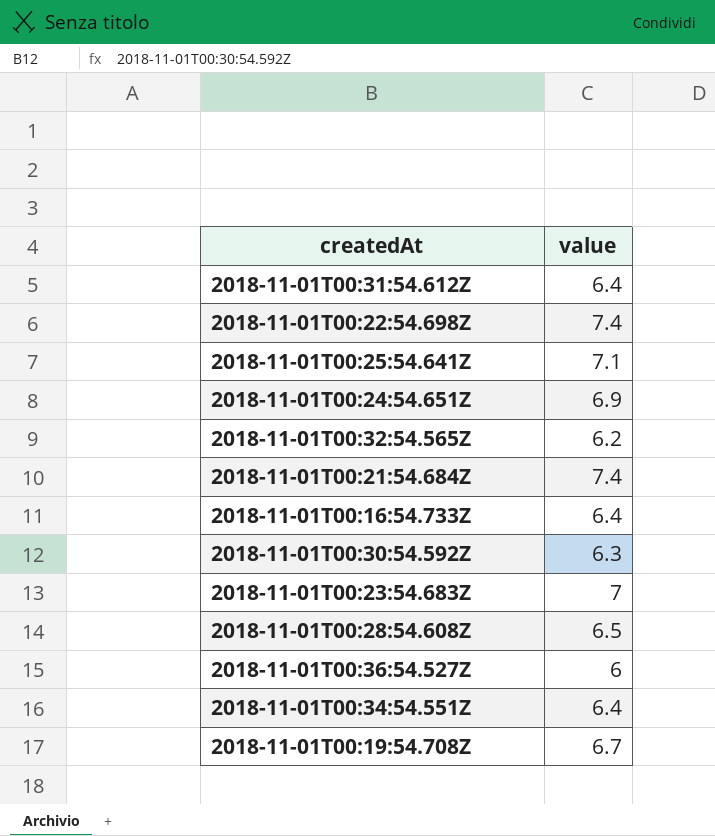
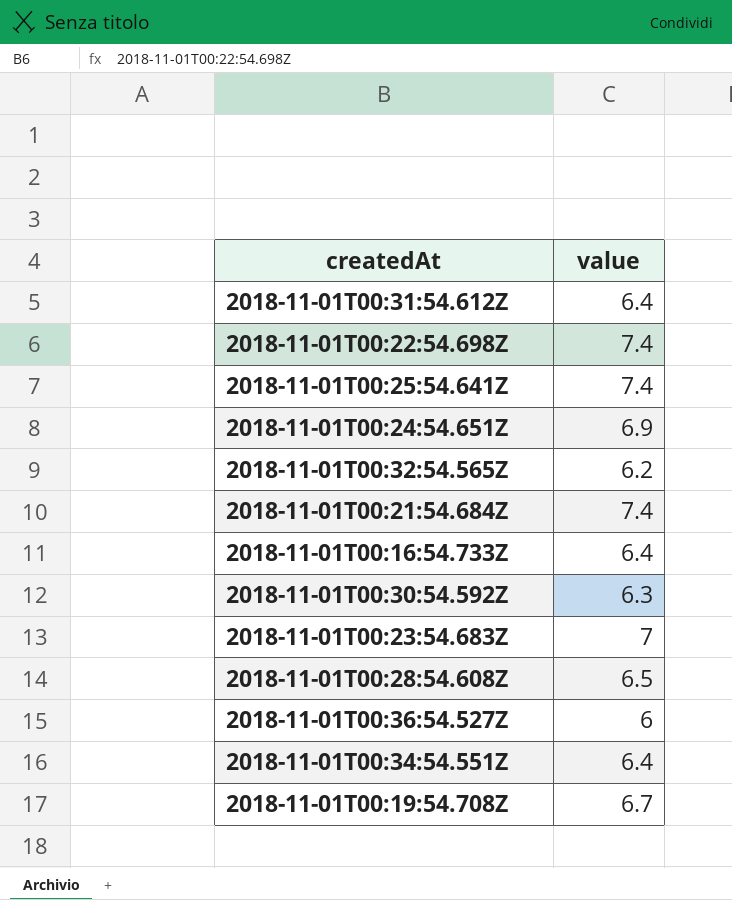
2018-11-01T00:25:54.641Z | value: 7.1 -> 7.4

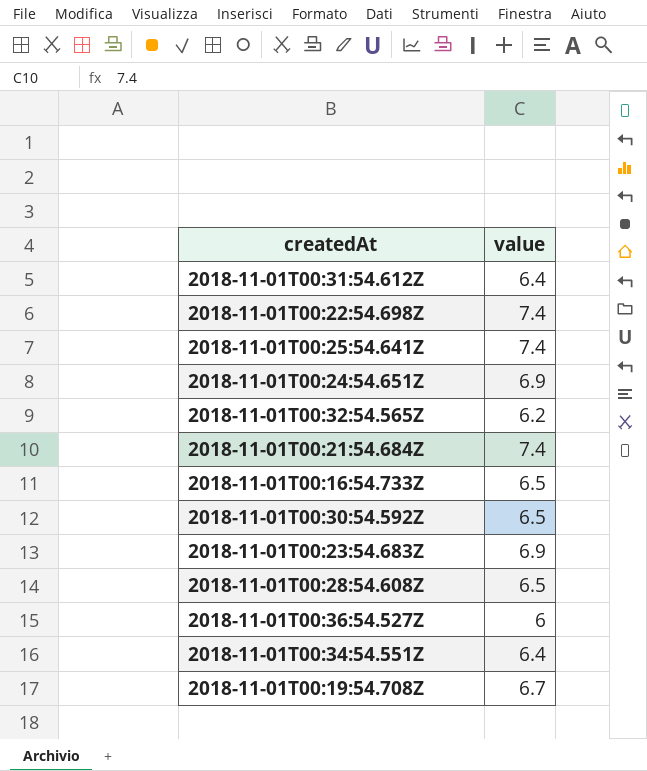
2018-11-01T00:16:54.733Z | value: 6.4 -> 6.5
2018-11-01T00:30:54.592Z | value: 6.3 -> 6.5
2018-11-01T00:23:54.683Z | value: 7 -> 6.9

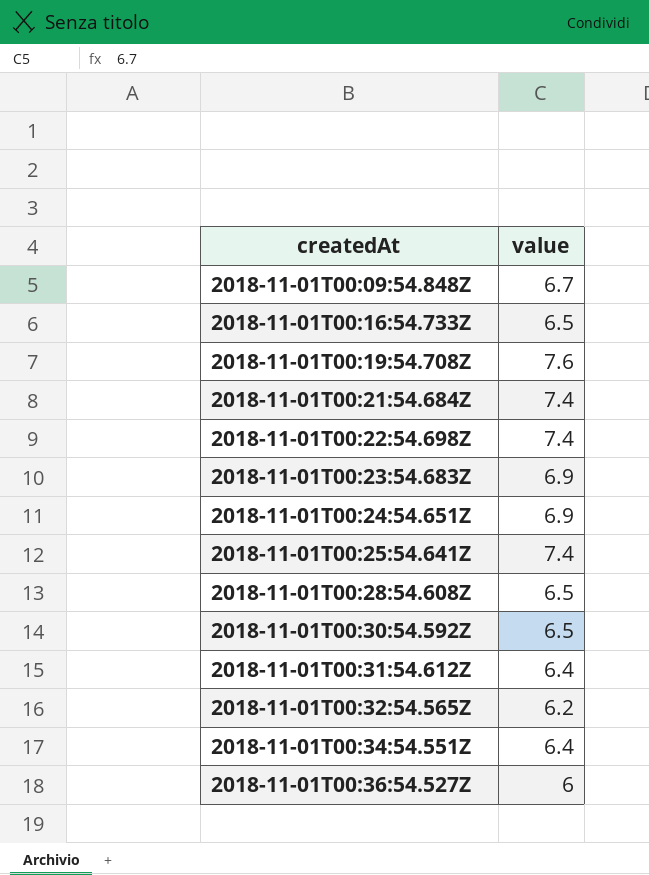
row order: none -> createdAt ascending
row 2018-11-01T00:09:54.848Z: none -> 6.7
2018-11-01T00:19:54.708Z | value: 6.7 -> 7.6

